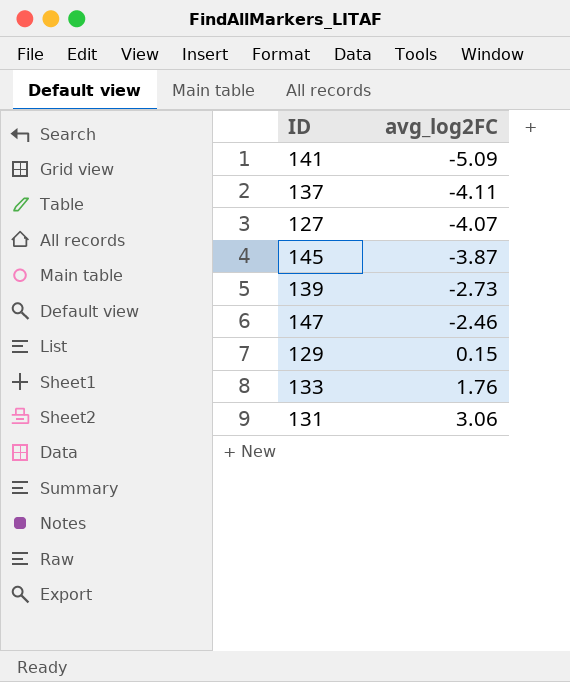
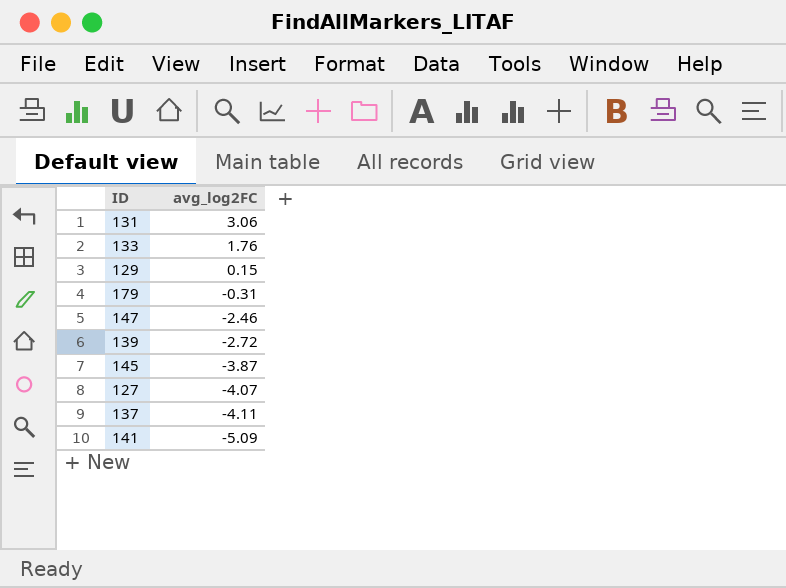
row order: avg_log2FC ascending -> avg_log2FC descending
row 179: none -> -0.31
139 | avg_log2FC: -2.73 -> -2.72

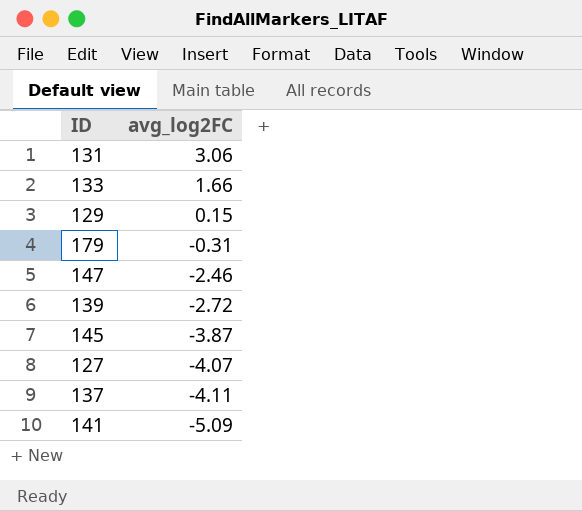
133 | avg_log2FC: 1.76 -> 1.66

